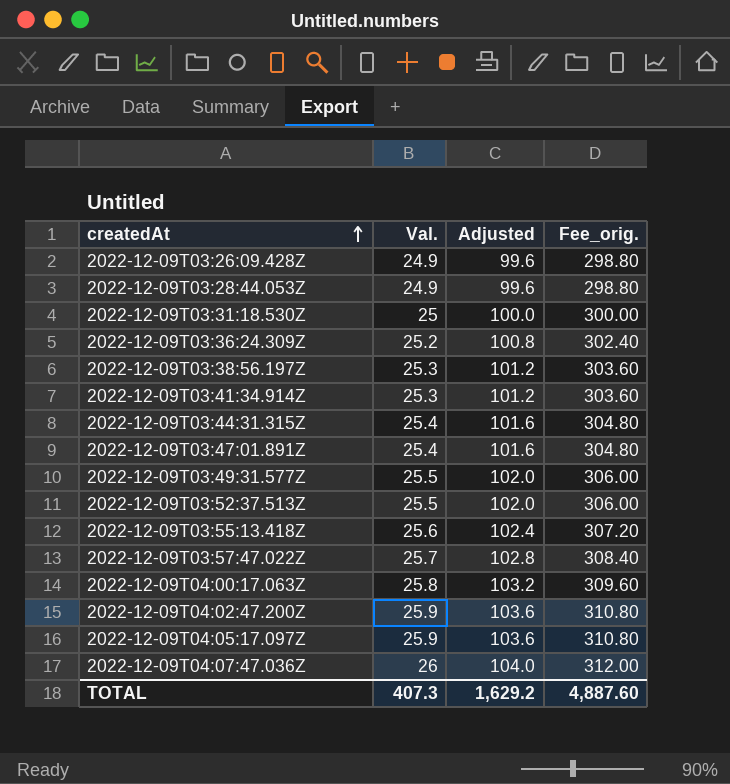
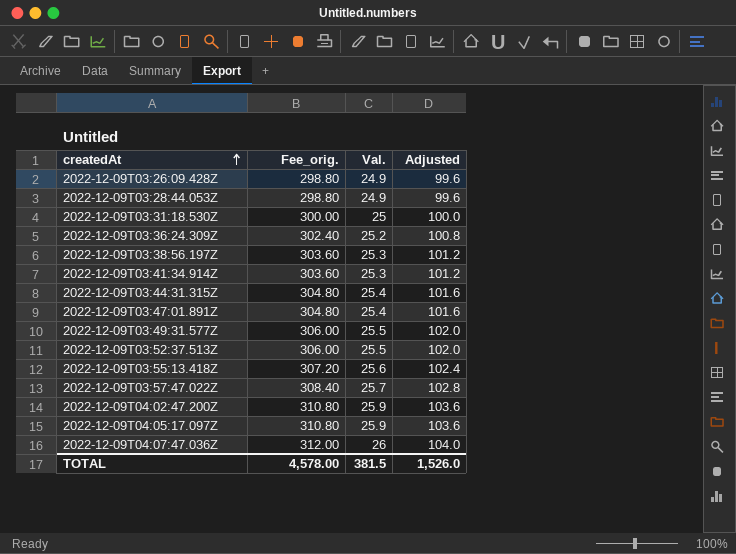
column Fee_orig. | position: 4 -> 2
row 2022-12-09T04:00:17.063Z: 25.8 | 103.2 | 309.60 -> none
TOTAL | Fee_orig.: 4,887.60 -> 4,578.00
TOTAL | Val.: 407.3 -> 381.5
TOTAL | Adjusted: 1,629.2 -> 1,526.0

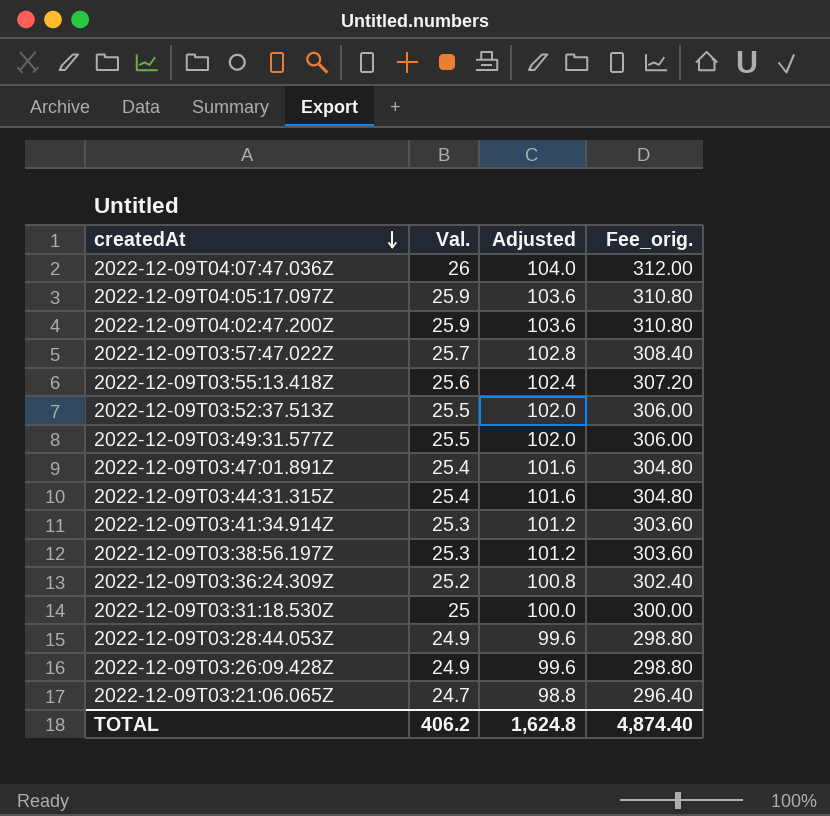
row order: createdAt ascending -> createdAt descending
column Fee_orig. | position: 2 -> 4
row 2022-12-09T03:21:06.065Z: none -> 24.7 | 98.8 | 296.40
TOTAL | Val.: 381.5 -> 406.2
TOTAL | Adjusted: 1,526.0 -> 1,624.8
TOTAL | Fee_orig.: 4,578.00 -> 4,874.40

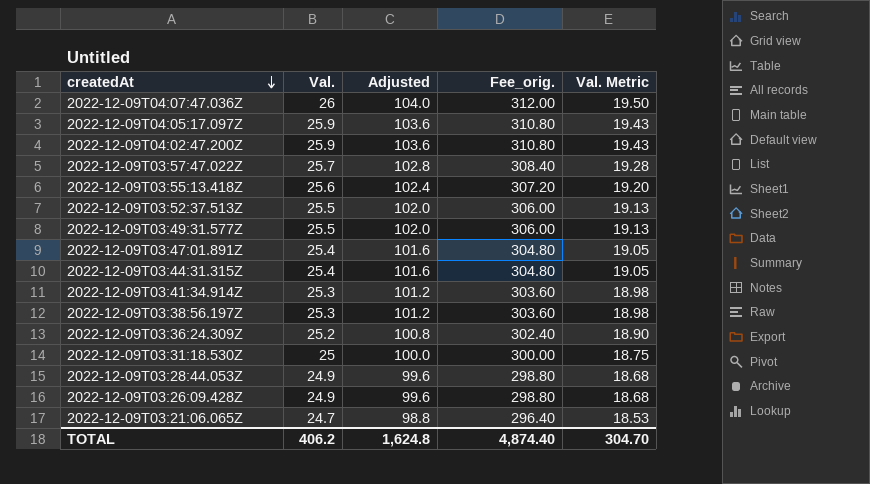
column Val. Metric | formula: none -> [Val.] * 0.75

